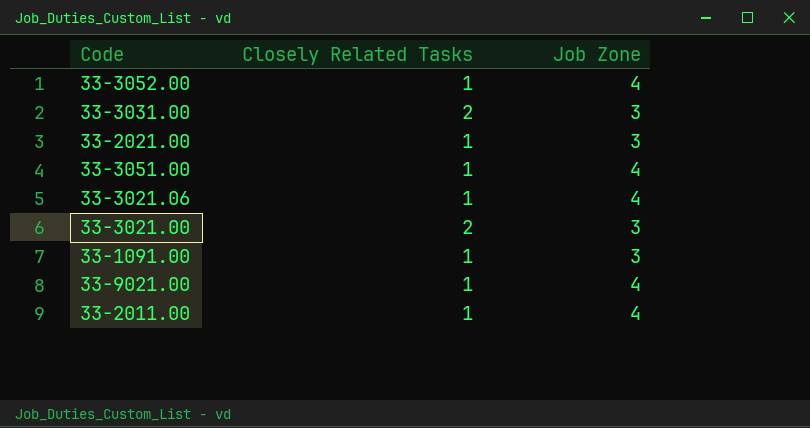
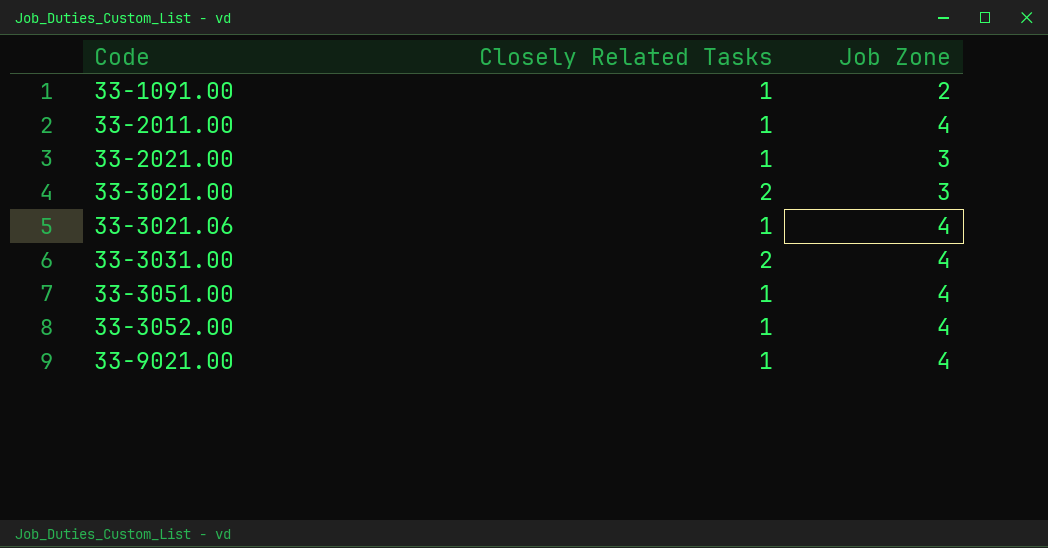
row order: none -> Code ascending
33-1091.00 | Job Zone: 3 -> 2
33-3031.00 | Job Zone: 3 -> 4

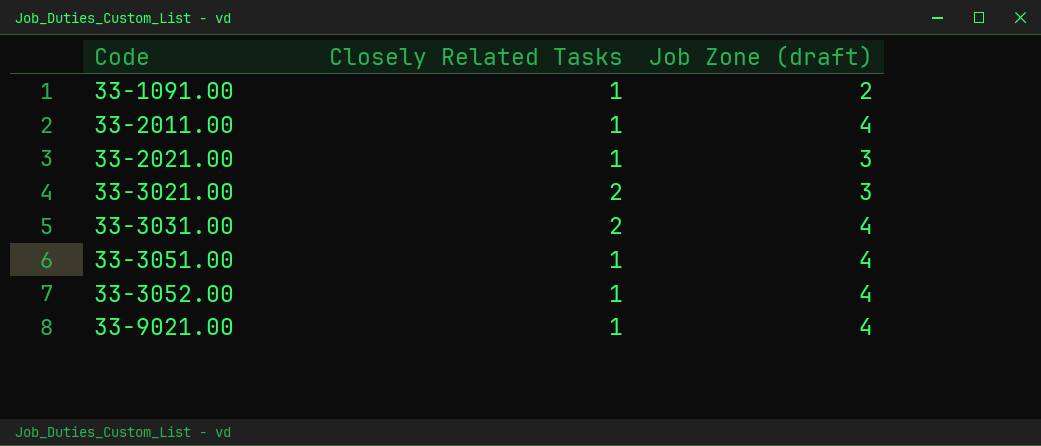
column name: Job Zone -> Job Zone (draft)
row 33-3021.06: 1 | 4 -> none

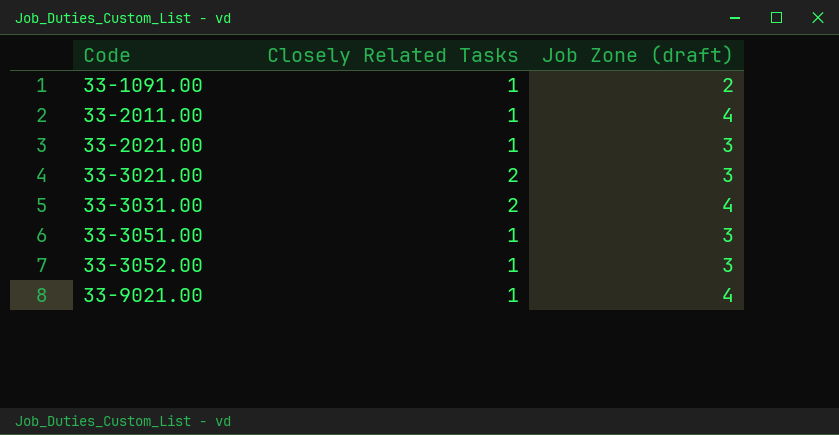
33-3051.00 | Job Zone (draft): 4 -> 3
33-3052.00 | Job Zone (draft): 4 -> 3

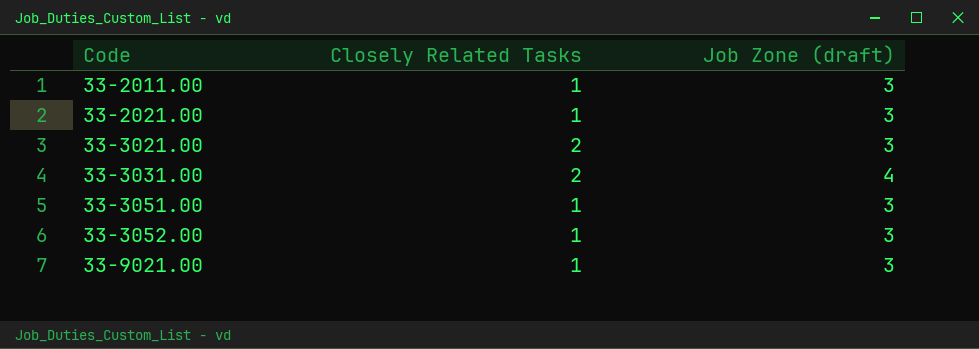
row 33-1091.00: 1 | 2 -> none
33-2011.00 | Job Zone (draft): 4 -> 3
33-9021.00 | Job Zone (draft): 4 -> 3

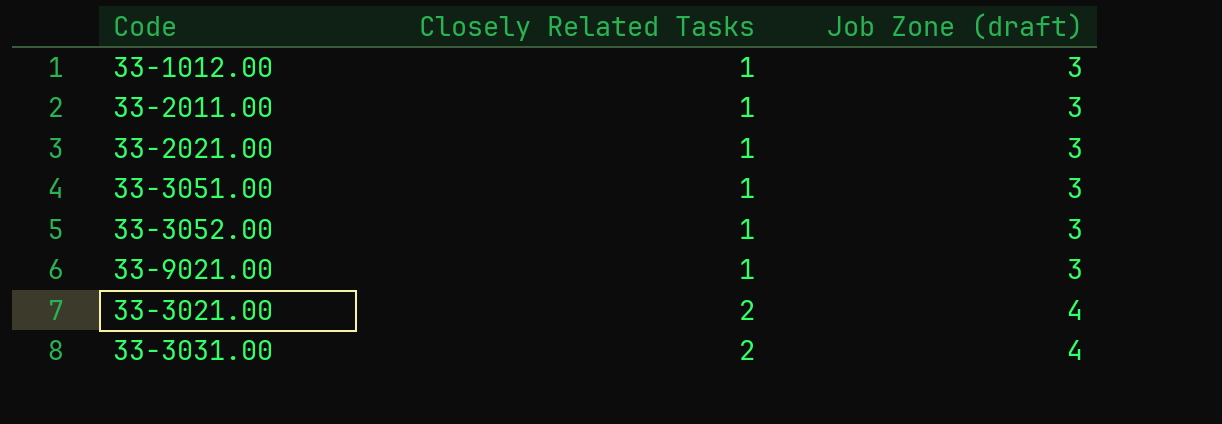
row order: Code ascending -> Closely Related Tasks ascending
row 33-1012.00: none -> 1 | 3
33-3021.00 | Job Zone (draft): 3 -> 4

